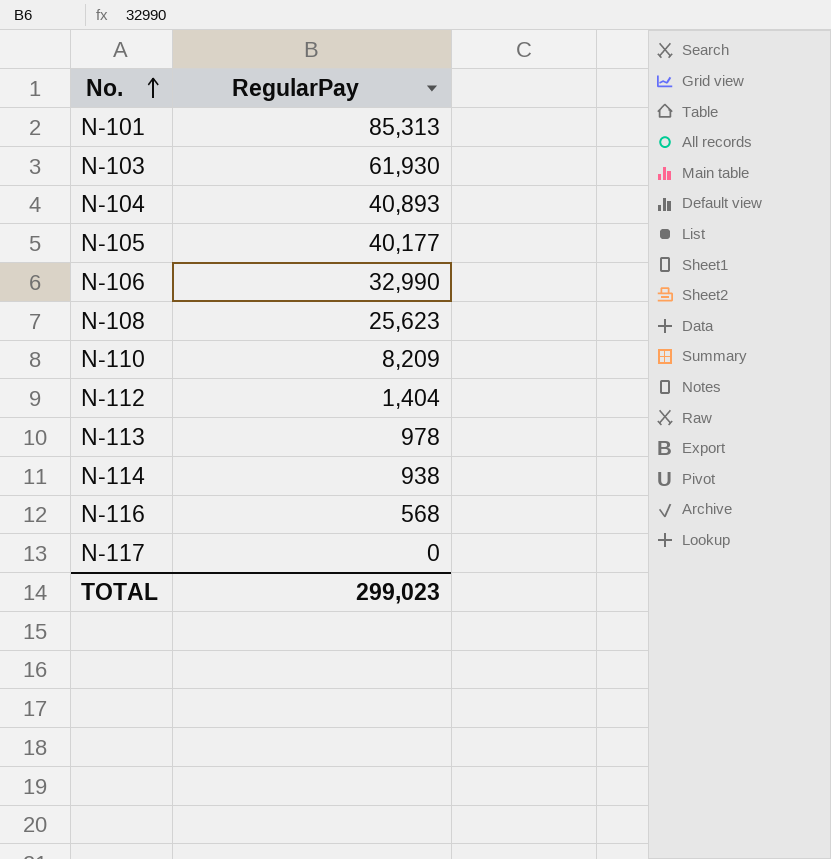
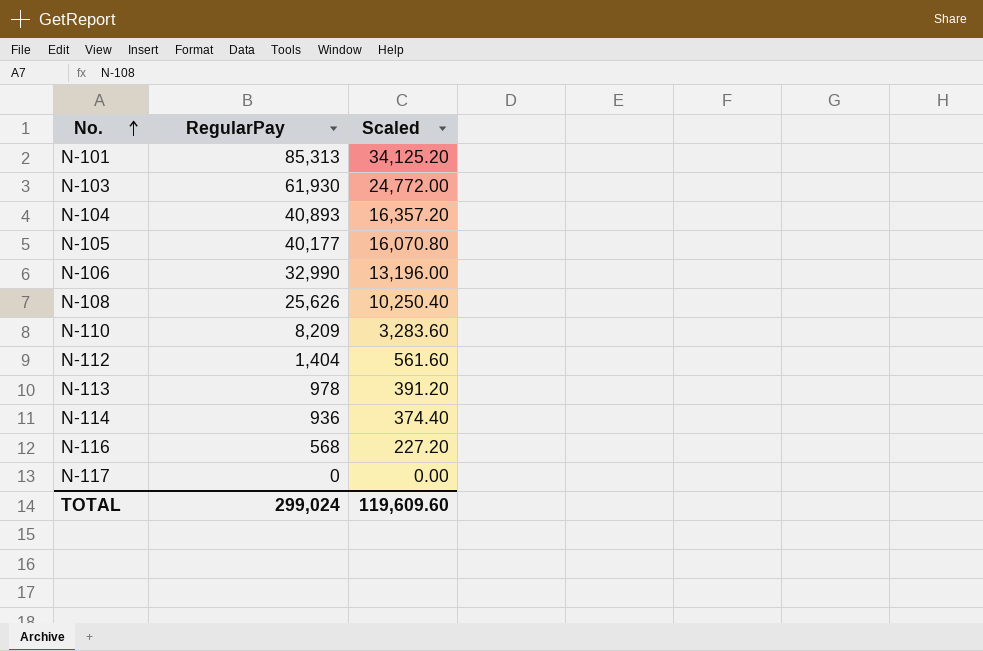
column Scaled | formula: none -> [RegularPay] * 0.4
N-108 | RegularPay: 25,623 -> 25,626
N-114 | RegularPay: 938 -> 936
TOTAL | RegularPay: 299,023 -> 299,024

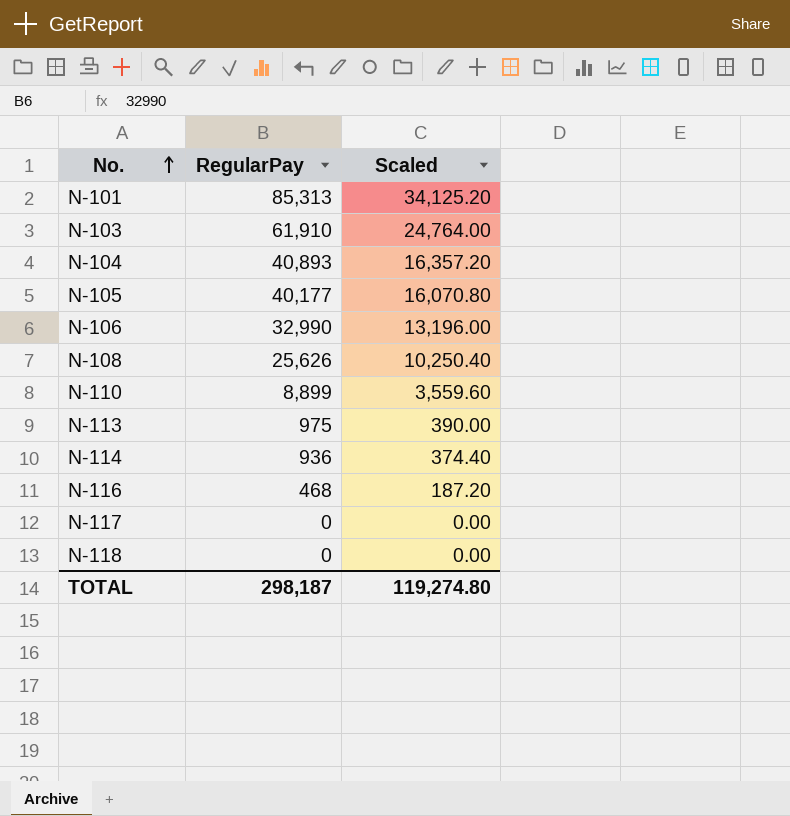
row N-112: 1,404 | 561.60 -> none
N-103 | RegularPay: 61,930 -> 61,910
N-103 | Scaled: 24,772.00 -> 24,764.00
N-110 | RegularPay: 8,209 -> 8,899
N-110 | Scaled: 3,283.60 -> 3,559.60
N-113 | RegularPay: 978 -> 975
N-113 | Scaled: 391.20 -> 390.00
N-116 | RegularPay: 568 -> 468
N-116 | Scaled: 227.20 -> 187.20
row N-118: none -> 0 | 0.00
TOTAL | RegularPay: 299,024 -> 298,187
TOTAL | Scaled: 119,609.60 -> 119,274.80

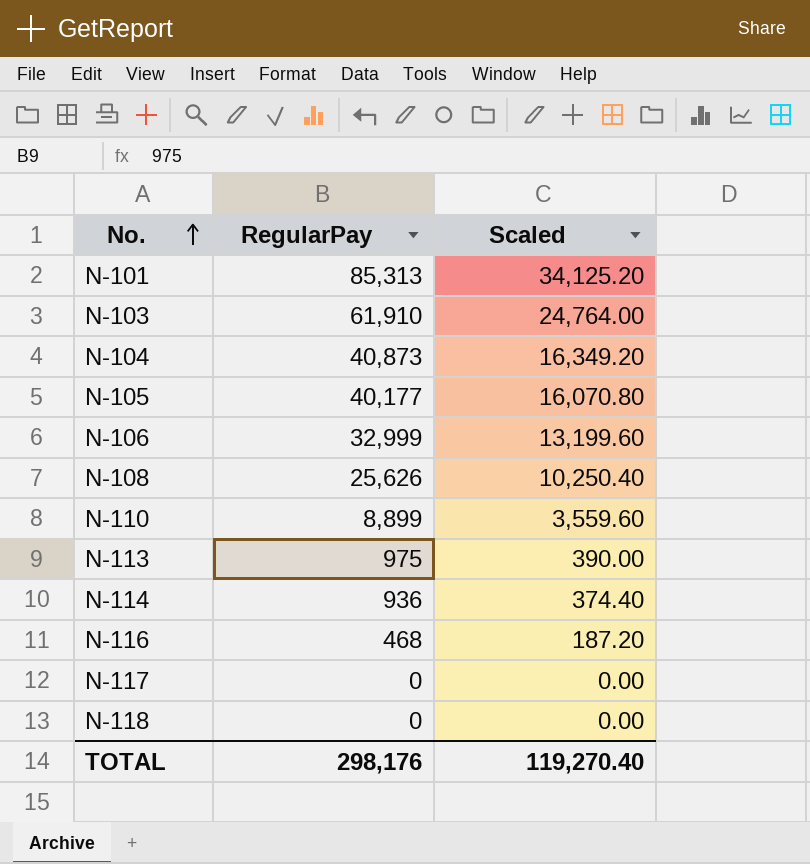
N-104 | RegularPay: 40,893 -> 40,873
N-104 | Scaled: 16,357.20 -> 16,349.20
N-106 | RegularPay: 32,990 -> 32,999
N-106 | Scaled: 13,196.00 -> 13,199.60
TOTAL | RegularPay: 298,187 -> 298,176
TOTAL | Scaled: 119,274.80 -> 119,270.40

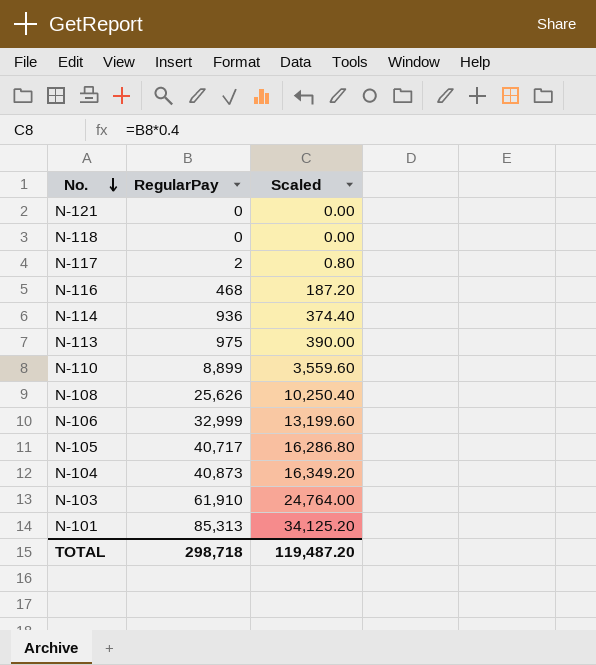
row order: No. ascending -> No. descending
row N-121: none -> 0 | 0.00
N-117 | RegularPay: 0 -> 2
N-117 | Scaled: 0.00 -> 0.80
N-105 | RegularPay: 40,177 -> 40,717
N-105 | Scaled: 16,070.80 -> 16,286.80
TOTAL | RegularPay: 298,176 -> 298,718
TOTAL | Scaled: 119,270.40 -> 119,487.20

